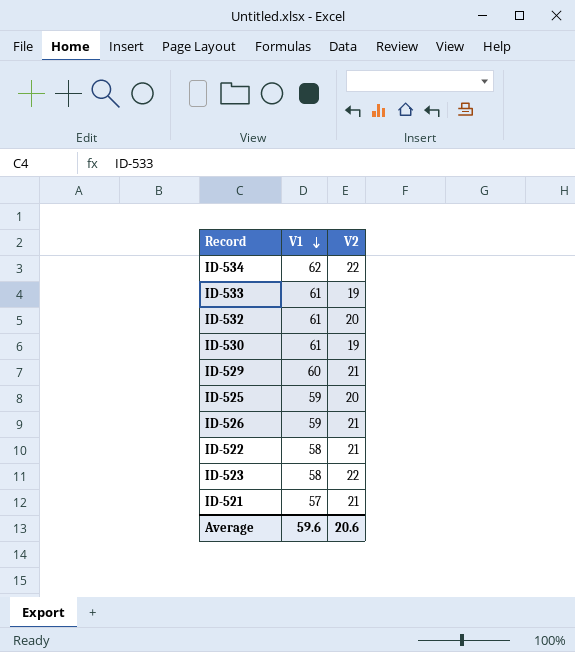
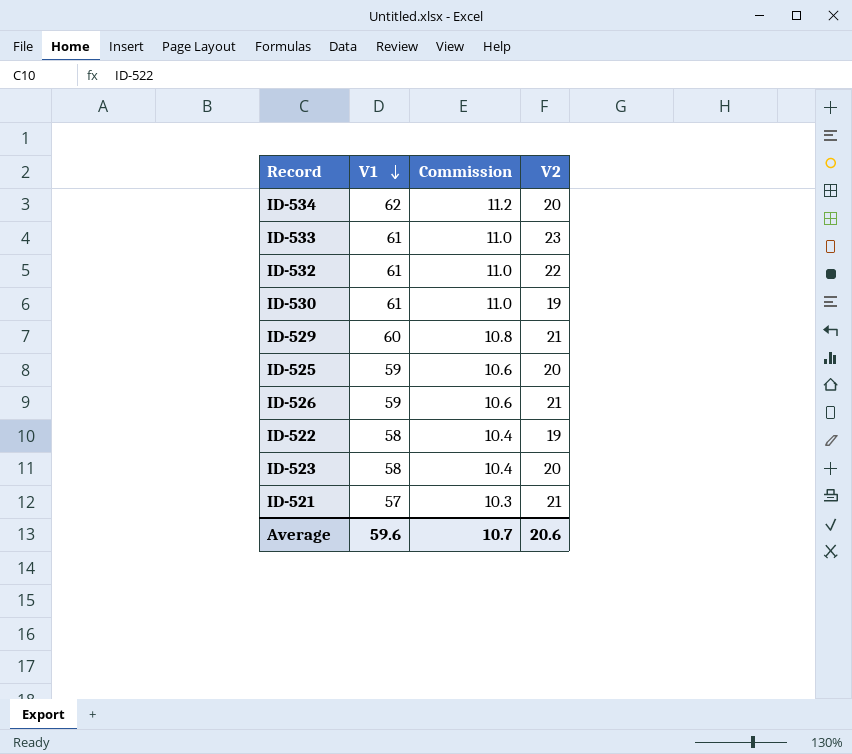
column Commission | formula: none -> [V1] * 0.18
ID-534 | V2: 22 -> 20
ID-533 | V2: 19 -> 23
ID-532 | V2: 20 -> 22
ID-522 | V2: 21 -> 19
ID-523 | V2: 22 -> 20

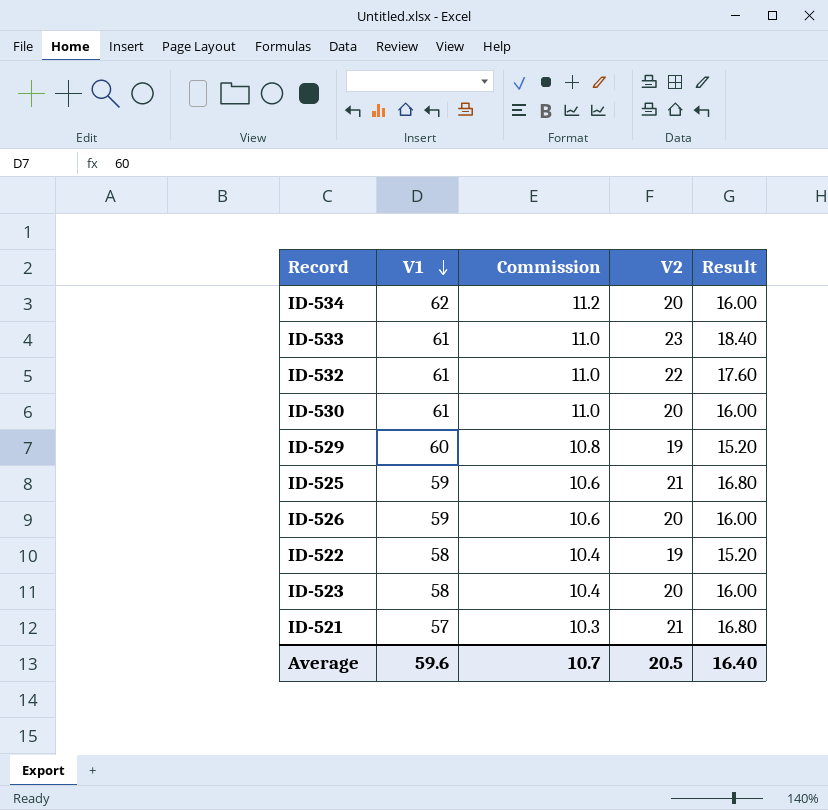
column Result | formula: none -> [V2] * 0.8
ID-530 | V2: 19 -> 20
ID-529 | V2: 21 -> 19
ID-525 | V2: 20 -> 21
ID-526 | V2: 21 -> 20
Average | V2: 20.6 -> 20.5

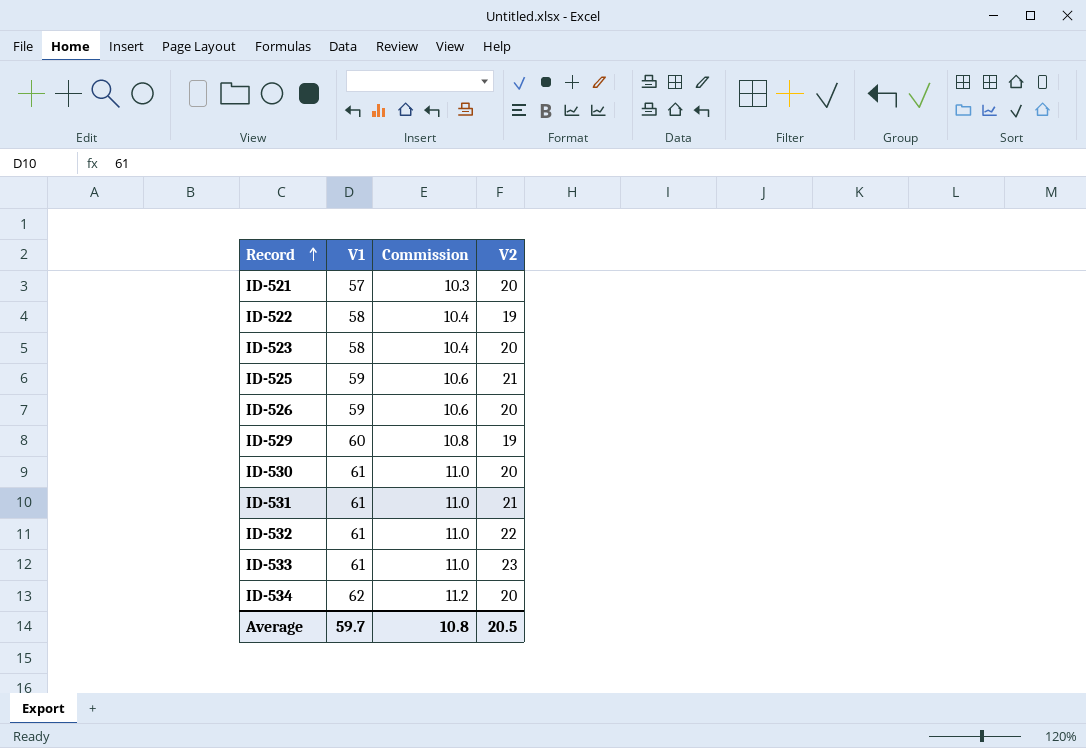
row order: V1 descending -> Record ascending
column Result | formula: [V2] * 0.8 -> none
ID-521 | V2: 21 -> 20
row ID-531: none -> 61 | 11.0 | 21
Average | V1: 59.6 -> 59.7
Average | Commission: 10.7 -> 10.8

